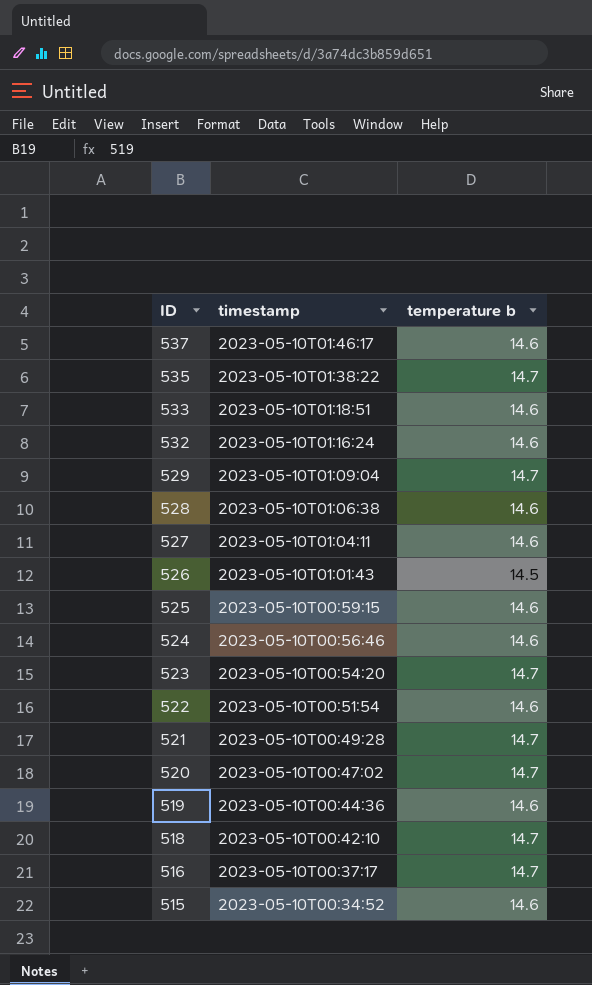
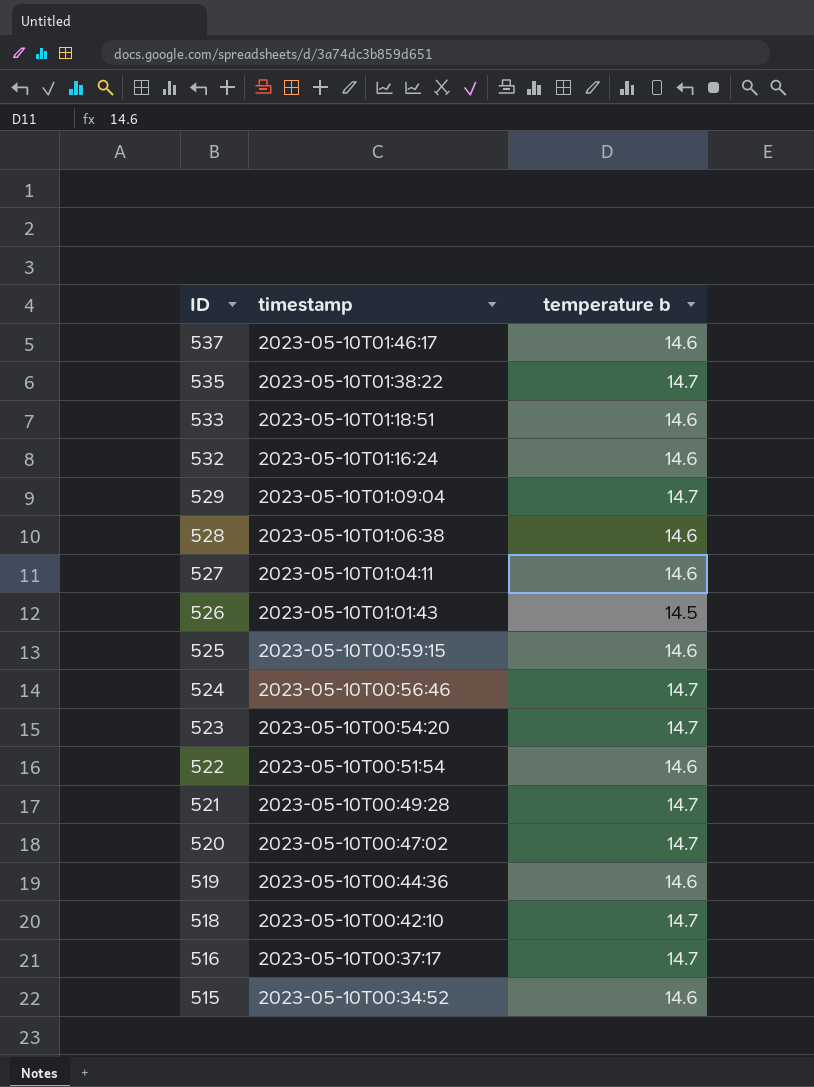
524 | temperature b: 14.6 -> 14.7

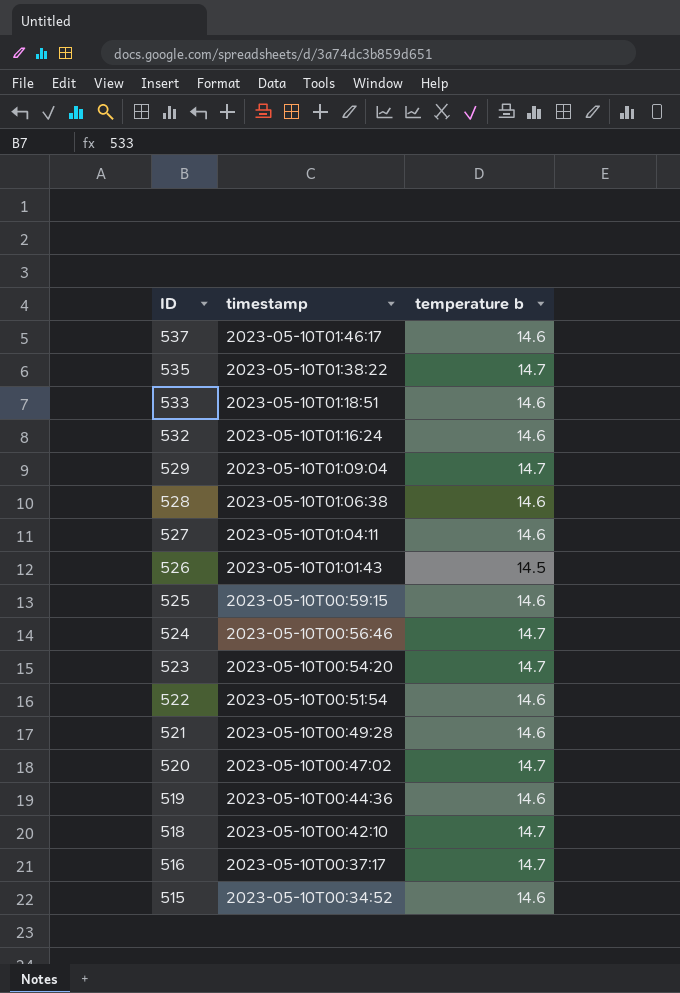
521 | temperature b: 14.7 -> 14.6

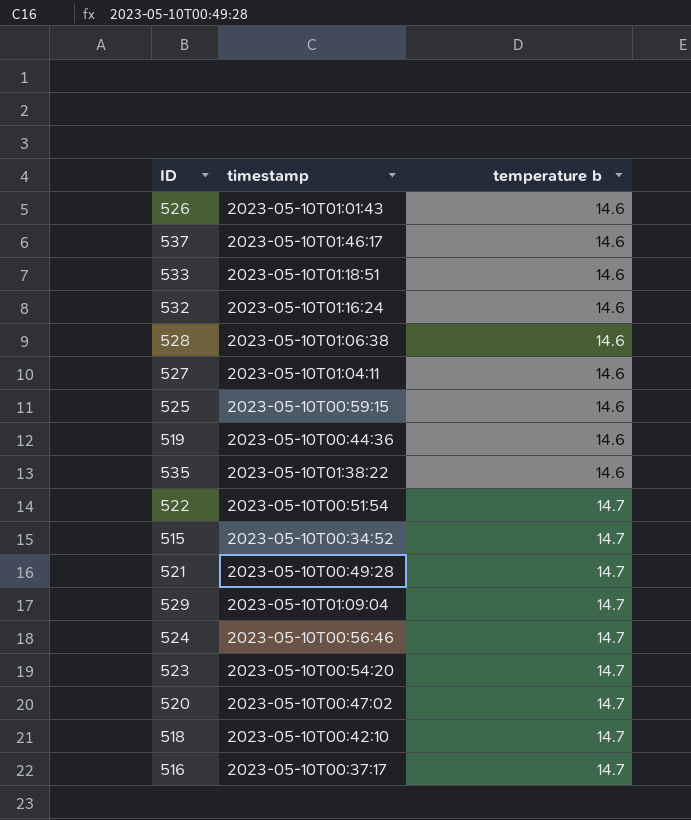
row order: ID descending -> temperature b ascending
526 | temperature b: 14.5 -> 14.6
535 | temperature b: 14.7 -> 14.6
522 | temperature b: 14.6 -> 14.7
515 | temperature b: 14.6 -> 14.7
521 | temperature b: 14.6 -> 14.7

